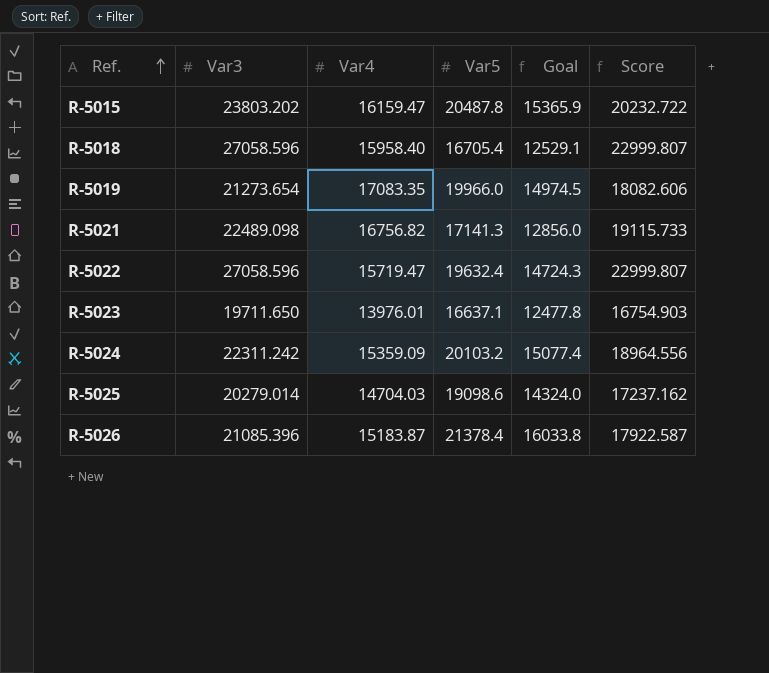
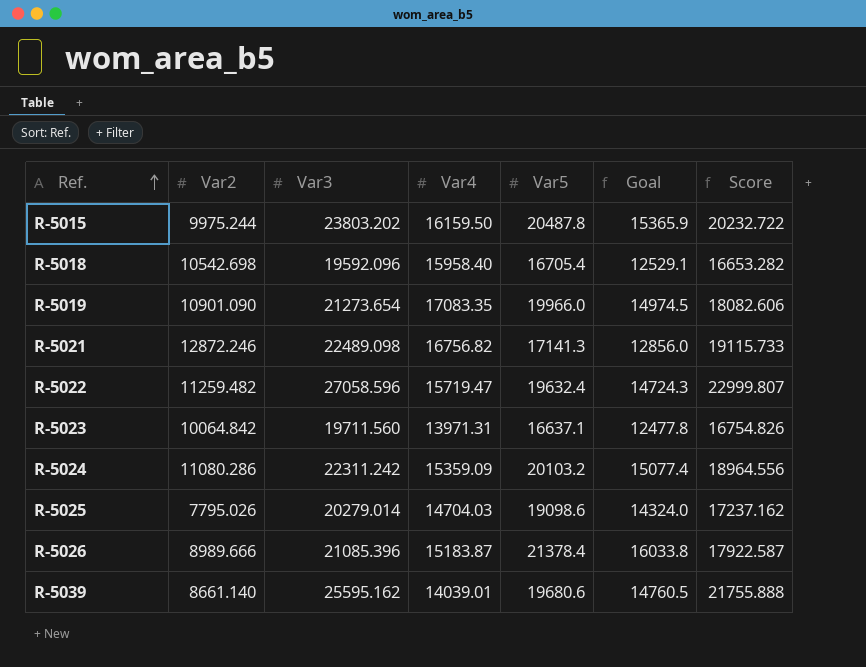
column Var2 | position: none -> 2
R-5015 | Var4: 16159.47 -> 16159.50
R-5018 | Var3: 27058.596 -> 19592.096
R-5018 | Score: 22999.807 -> 16653.282
R-5023 | Var3: 19711.650 -> 19711.560
R-5023 | Var4: 13976.01 -> 13971.31
R-5023 | Score: 16754.903 -> 16754.826
row R-5039: none -> 8661.140 | 25595.162 | 14039.01 | 19680.6 | 14760.5 | 21755.888

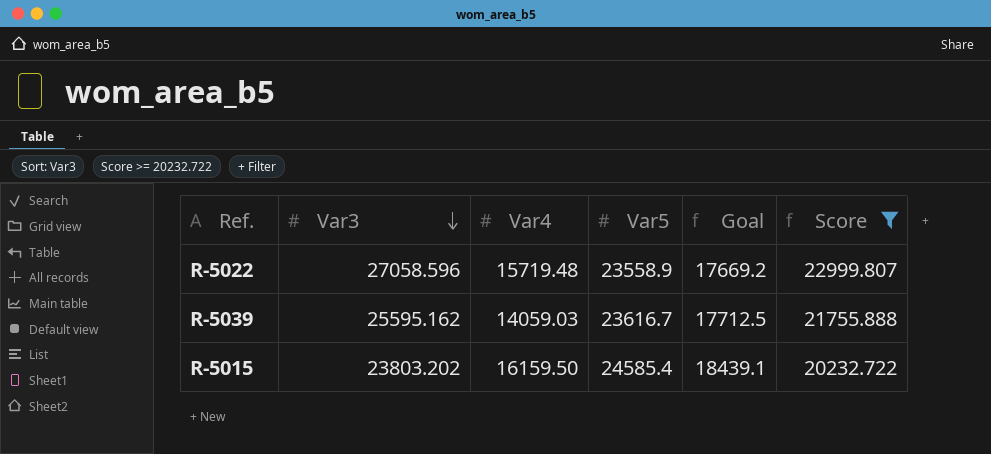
filter: none -> Score >= 20232.722
row order: Ref. ascending -> Var3 descending
column Var2 | position: 2 -> none
R-5022 | Var4: 15719.47 -> 15719.48
R-5022 | Var5: 19632.4 -> 23558.9
R-5022 | Goal: 14724.3 -> 17669.2
R-5039 | Var4: 14039.01 -> 14059.03
R-5039 | Var5: 19680.6 -> 23616.7
R-5039 | Goal: 14760.5 -> 17712.5
R-5015 | Var5: 20487.8 -> 24585.4
R-5015 | Goal: 15365.9 -> 18439.1

